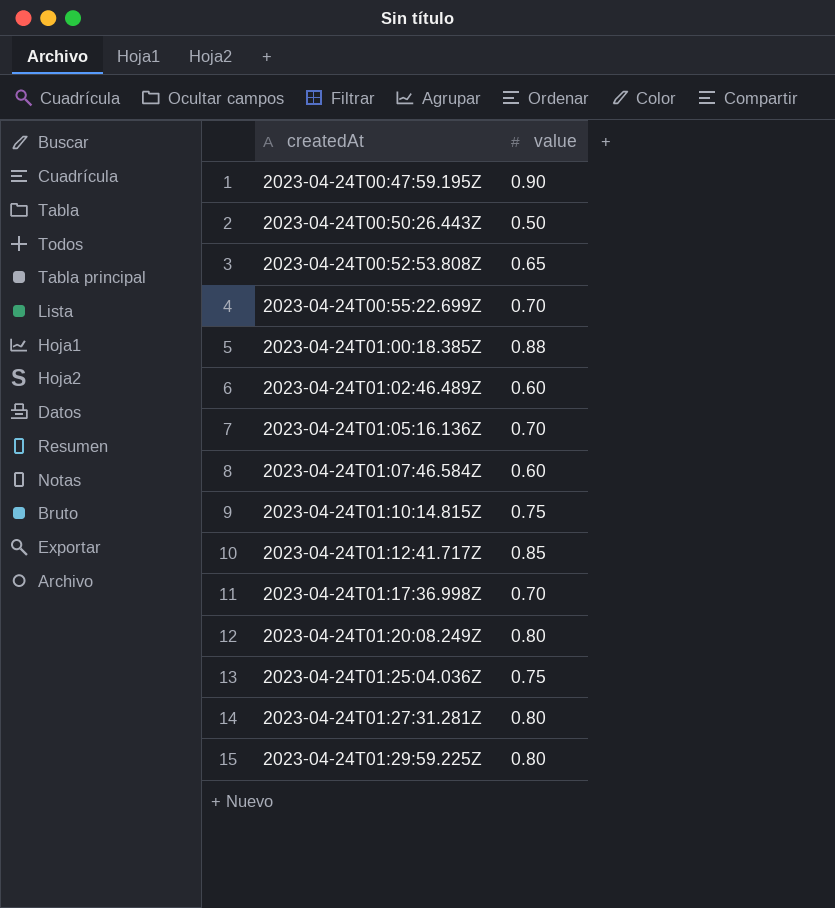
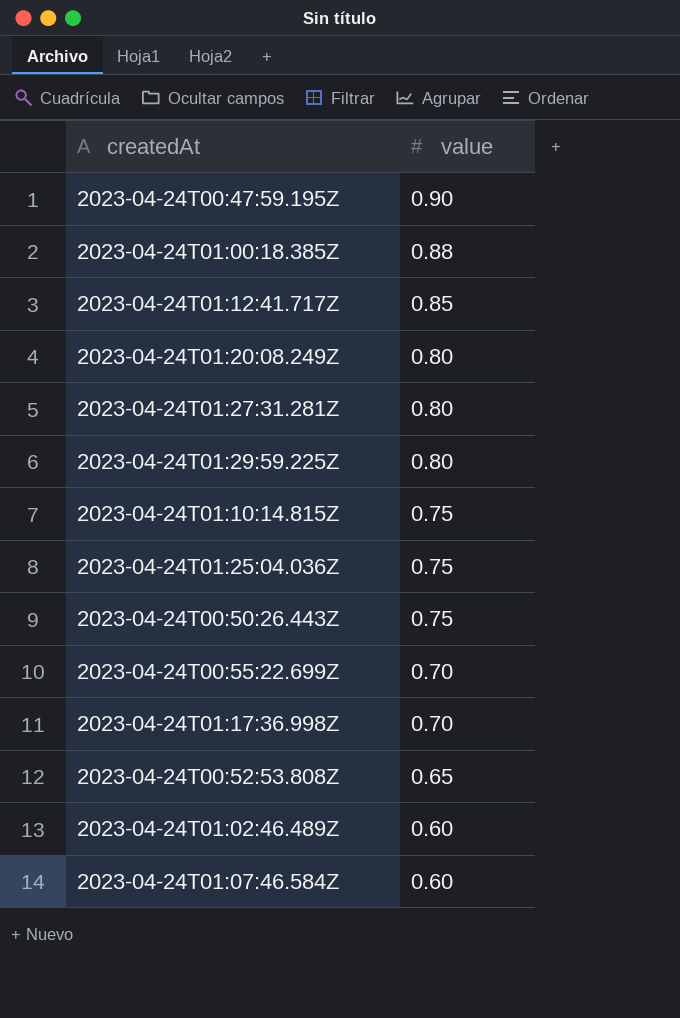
row order: createdAt ascending -> value descending
row 2023-04-24T01:05:16.136Z: 0.70 -> none
2023-04-24T00:50:26.443Z | value: 0.50 -> 0.75

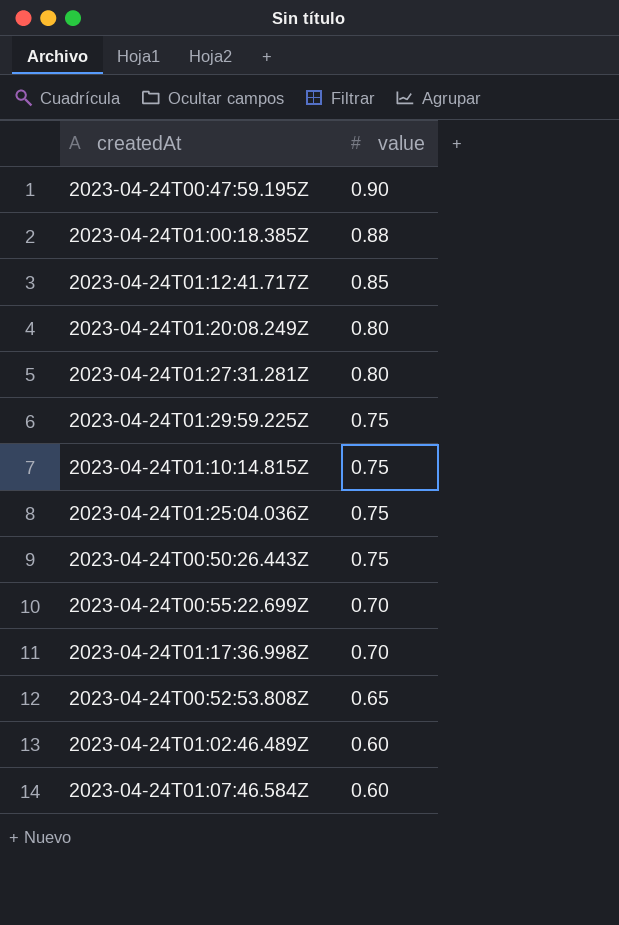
2023-04-24T01:29:59.225Z | value: 0.80 -> 0.75

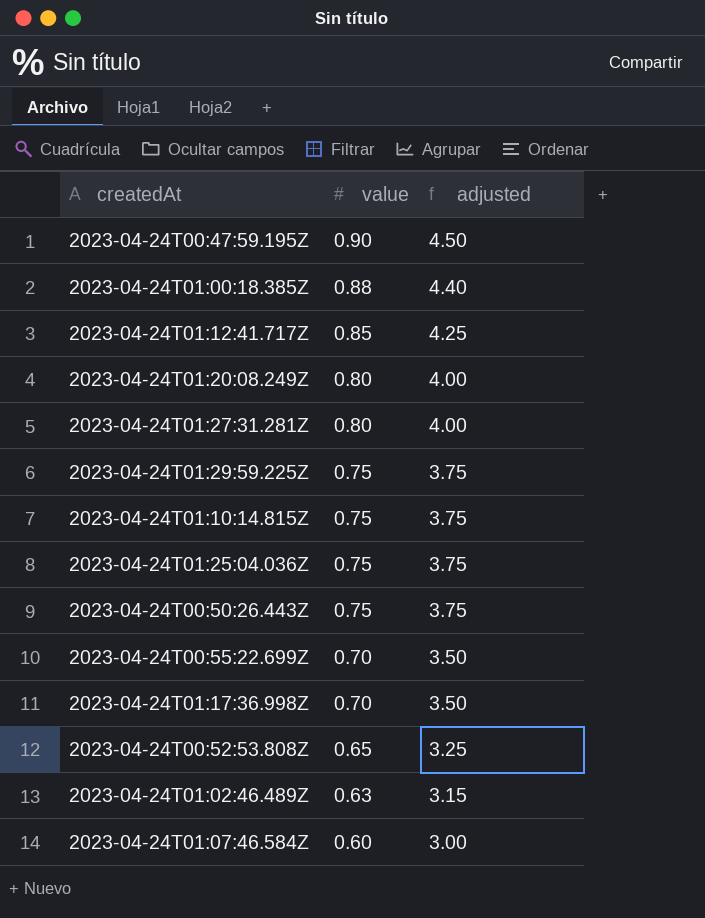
column adjusted | formula: none -> [value] * 5
2023-04-24T01:02:46.489Z | value: 0.60 -> 0.63

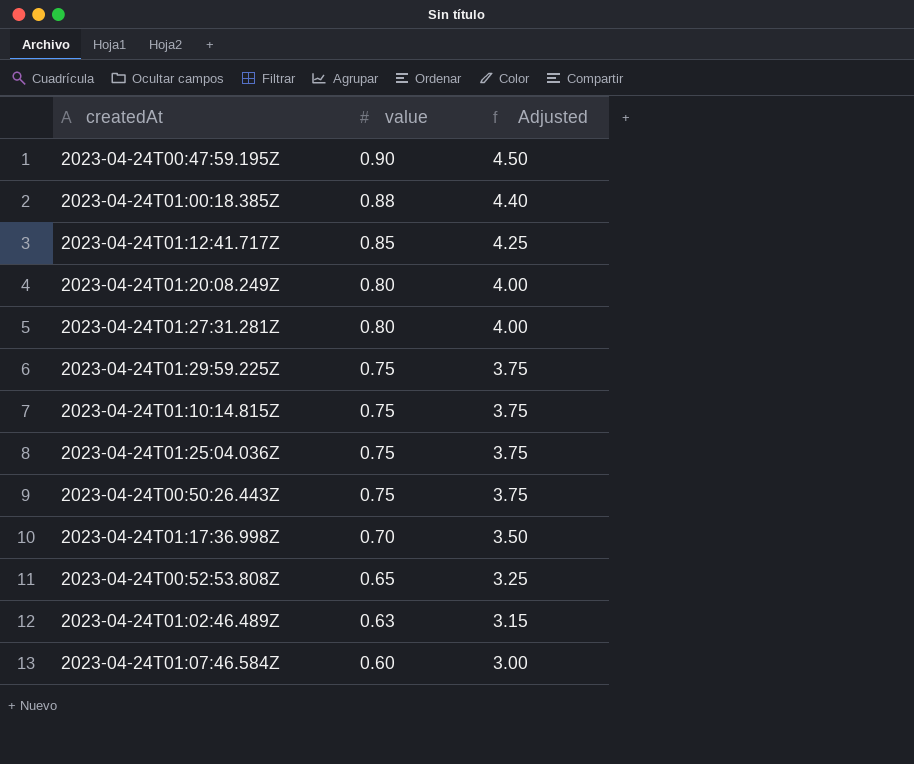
column name: adjusted -> Adjusted
row 2023-04-24T00:55:22.699Z: 0.70 | 3.50 -> none

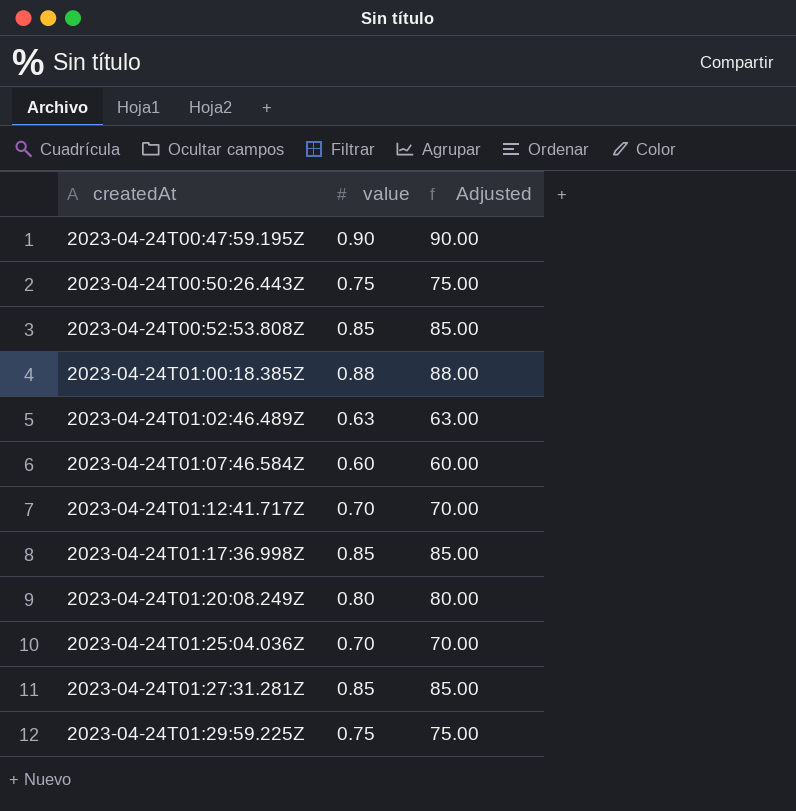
row order: value descending -> createdAt ascending
column Adjusted | formula: [value] * 5 -> [value] * 100
row 2023-04-24T01:10:14.815Z: 0.75 | 3.75 -> none
2023-04-24T00:52:53.808Z | value: 0.65 -> 0.85
2023-04-24T01:12:41.717Z | value: 0.85 -> 0.70
2023-04-24T01:17:36.998Z | value: 0.70 -> 0.85
2023-04-24T01:25:04.036Z | value: 0.75 -> 0.70
2023-04-24T01:27:31.281Z | value: 0.80 -> 0.85

